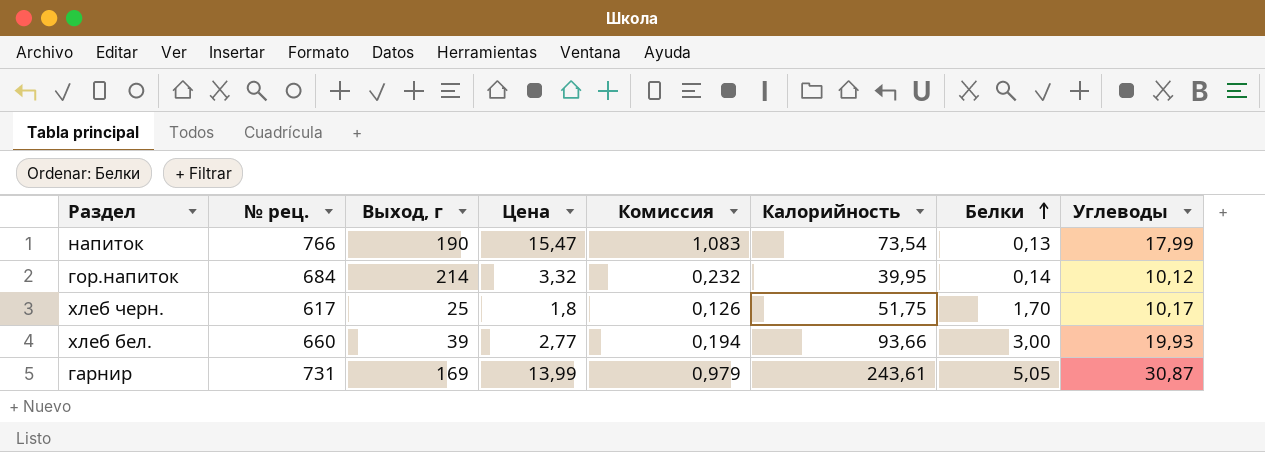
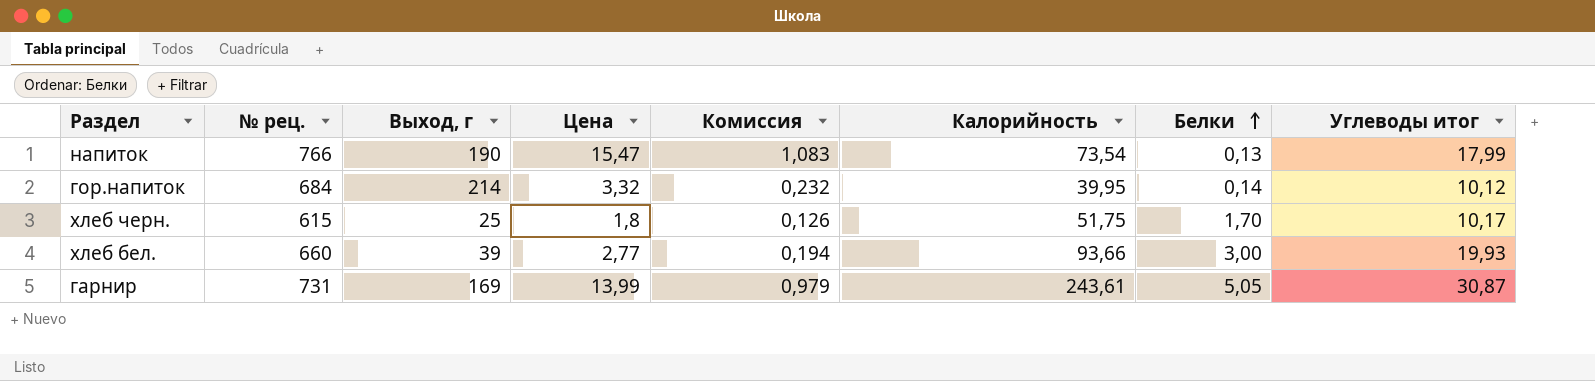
column name: Углеводы -> Углеводы итог
хлеб черн. | № рец.: 617 -> 615

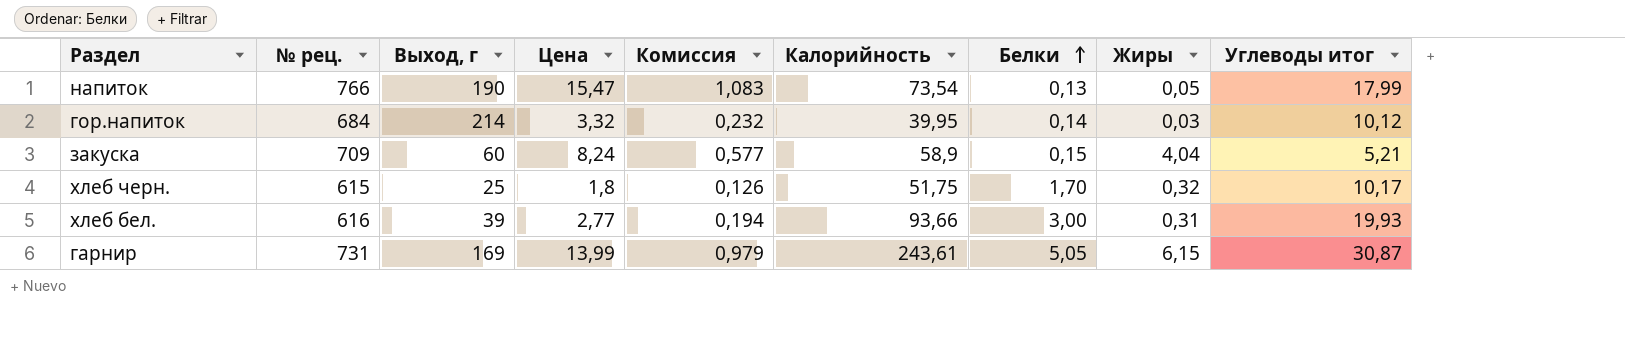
column Жиры | position: none -> 8
row закуска: none -> 709 | 60 | 8,24 | 0,577 | 58,9 | 0,15 | 4,04 | 5,21
хлеб бел. | № рец.: 660 -> 616

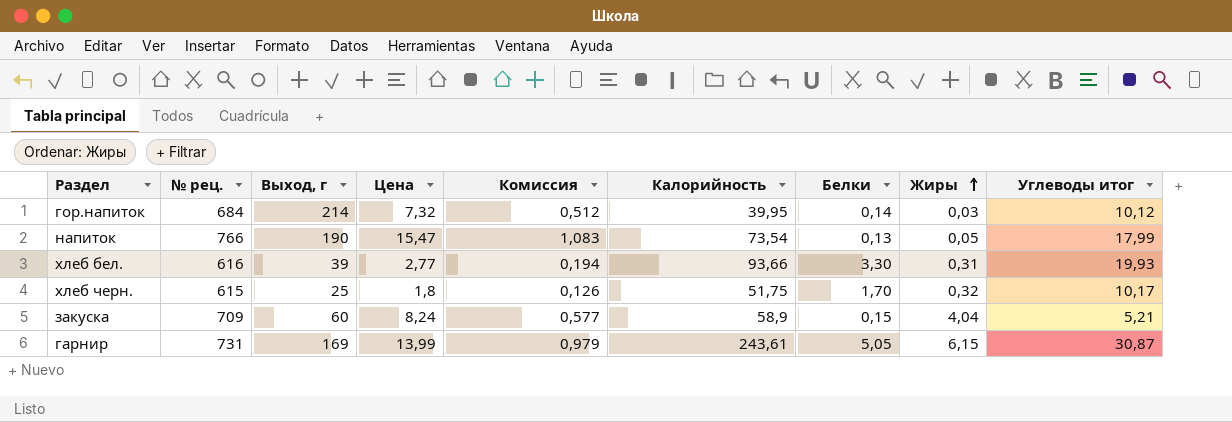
row order: Белки ascending -> Жиры ascending
гор.напиток | Цена: 3,32 -> 7,32
гор.напиток | Комиссия: 0,232 -> 0,512
хлеб бел. | Белки: 3,00 -> 3,30

